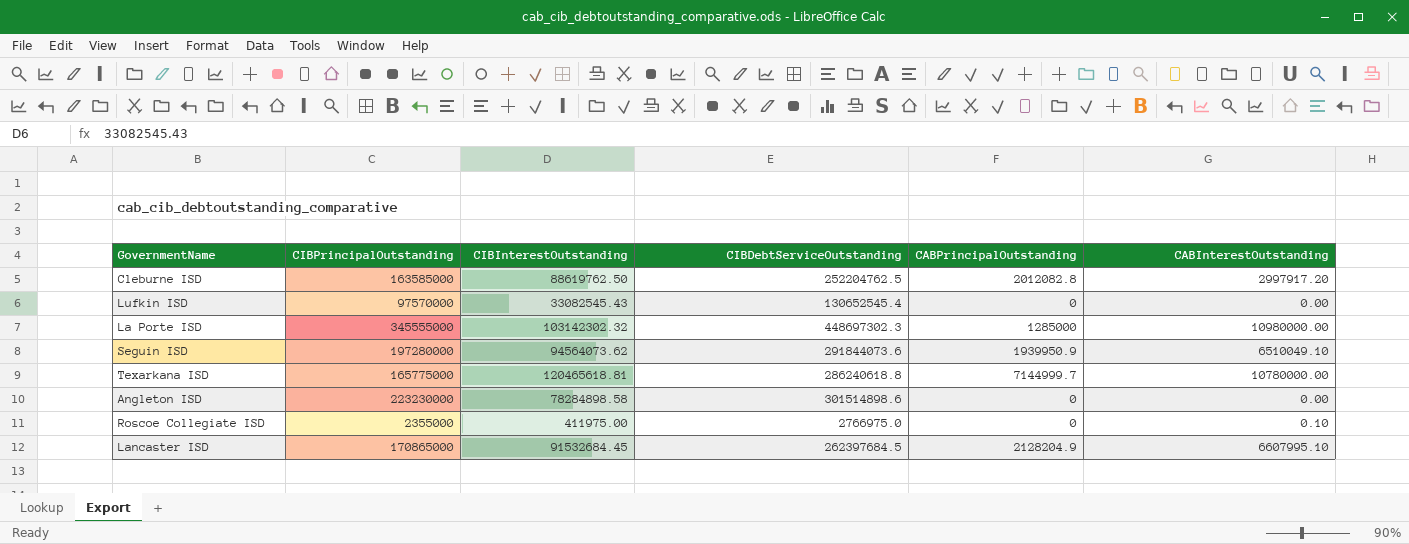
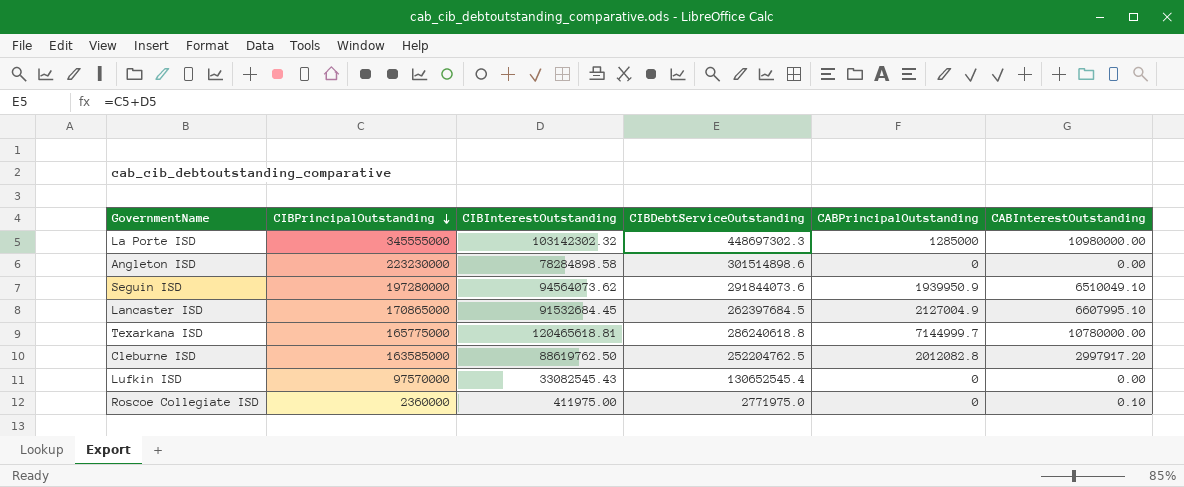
row order: none -> CIBPrincipalOutstanding descending
Lancaster ISD | CABPrincipalOutstanding: 2128204.9 -> 2127004.9
Roscoe Collegiate ISD | CIBPrincipalOutstanding: 2355000 -> 2360000
Roscoe Collegiate ISD | CIBDebtServiceOutstanding: 2766975.0 -> 2771975.0

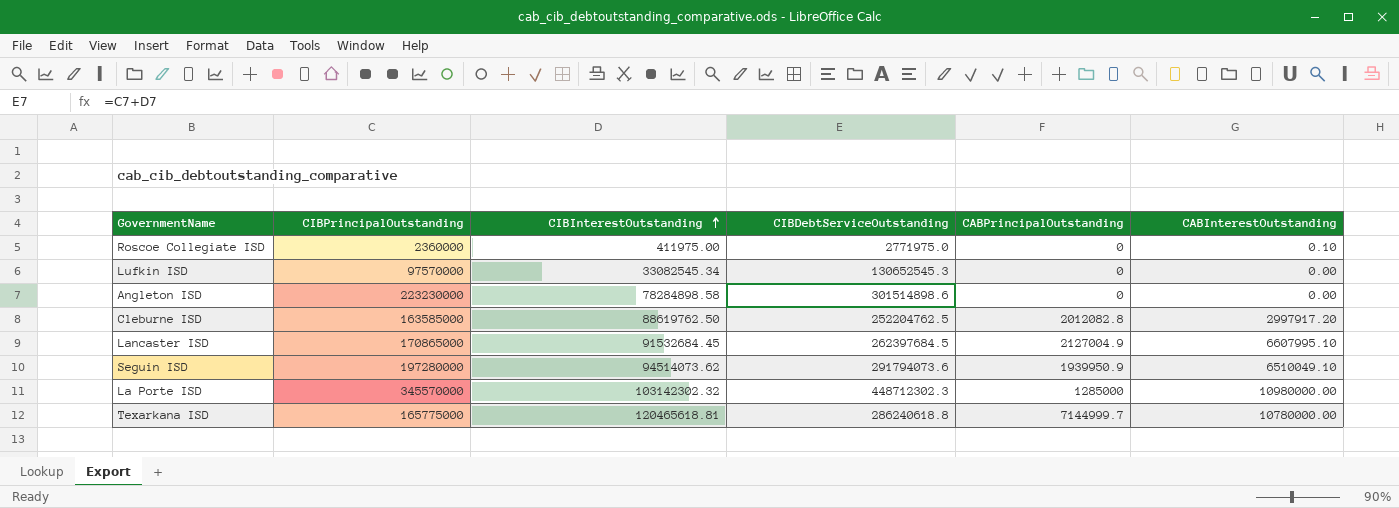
row order: CIBPrincipalOutstanding descending -> CIBInterestOutstanding ascending
Lufkin ISD | CIBInterestOutstanding: 33082545.43 -> 33082545.34
Lufkin ISD | CIBDebtServiceOutstanding: 130652545.4 -> 130652545.3
Seguin ISD | CIBInterestOutstanding: 94564073.62 -> 94514073.62
Seguin ISD | CIBDebtServiceOutstanding: 291844073.6 -> 291794073.6
La Porte ISD | CIBPrincipalOutstanding: 345555000 -> 345570000
La Porte ISD | CIBDebtServiceOutstanding: 448697302.3 -> 448712302.3

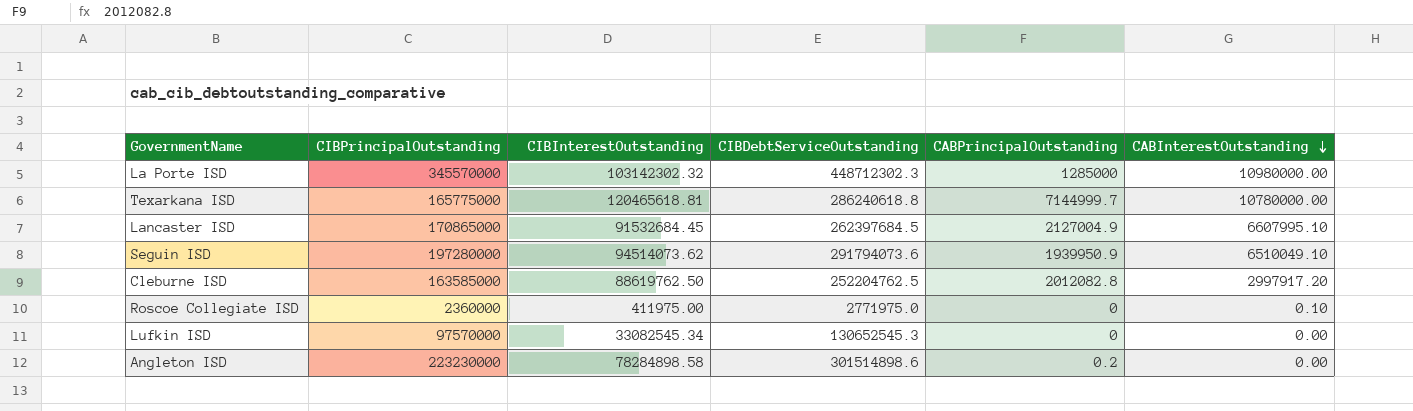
row order: CIBInterestOutstanding ascending -> CABInterestOutstanding descending
Angleton ISD | CABPrincipalOutstanding: 0 -> 0.2

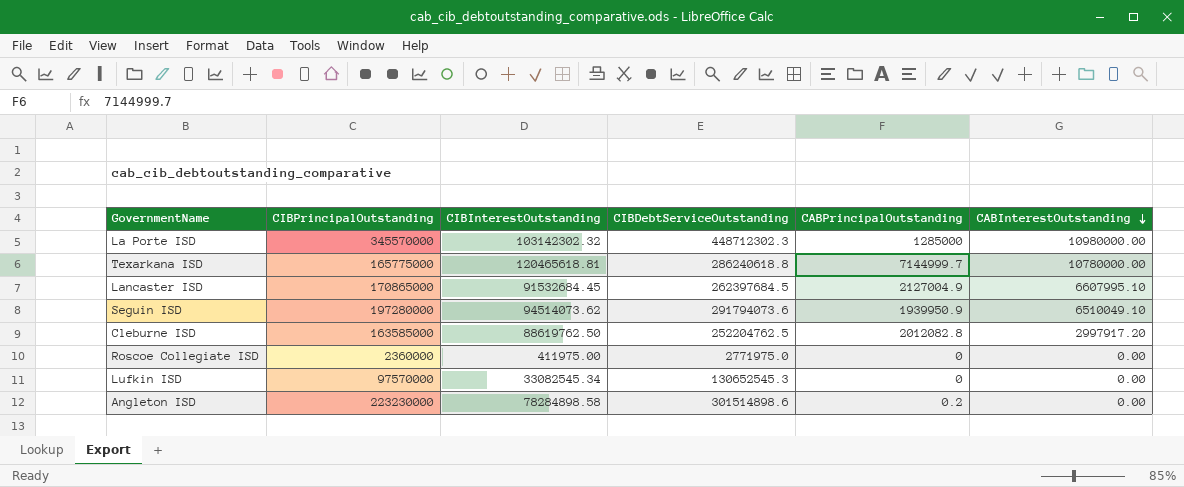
Roscoe Collegiate ISD | CABInterestOutstanding: 0.10 -> 0.00

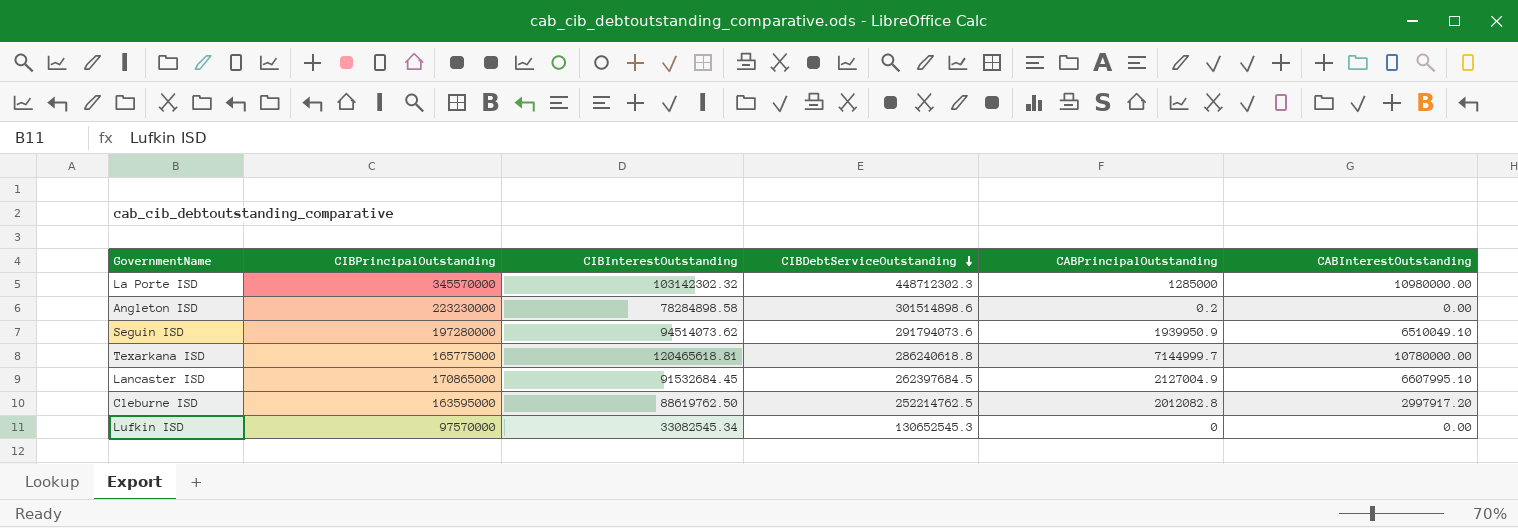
row order: CABInterestOutstanding descending -> CIBDebtServiceOutstanding descending
row Roscoe Collegiate ISD: 2360000 | 411975.00 | 2771975.0 | 0 | 0.00 -> none
Cleburne ISD | CIBPrincipalOutstanding: 163585000 -> 163595000
Cleburne ISD | CIBDebtServiceOutstanding: 252204762.5 -> 252214762.5

